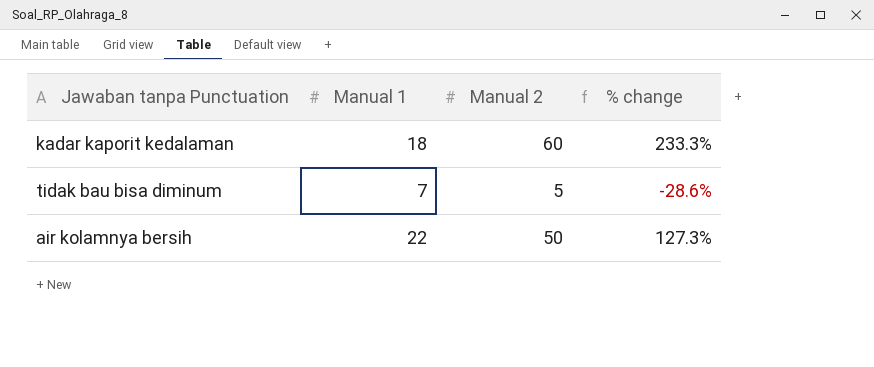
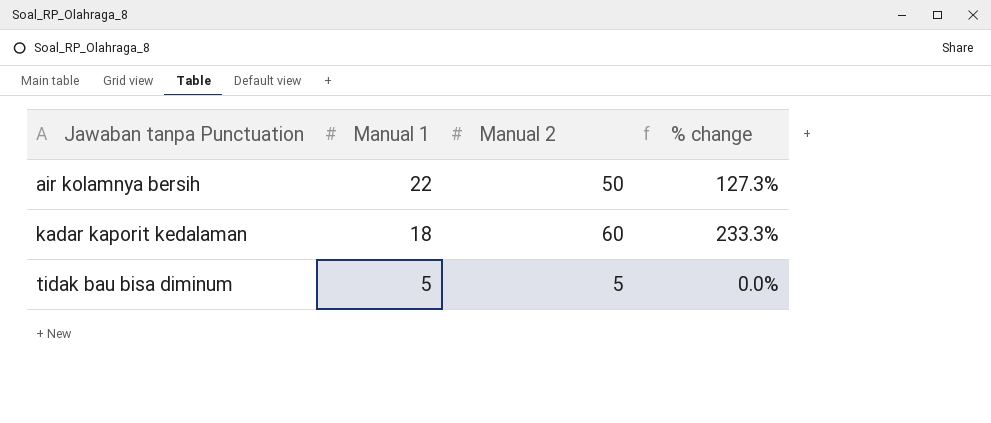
row order: none -> Jawaban tanpa Punctuation ascending
tidak bau bisa diminum | Manual 1: 7 -> 5
tidak bau bisa diminum | % change: -28.6% -> 0.0%

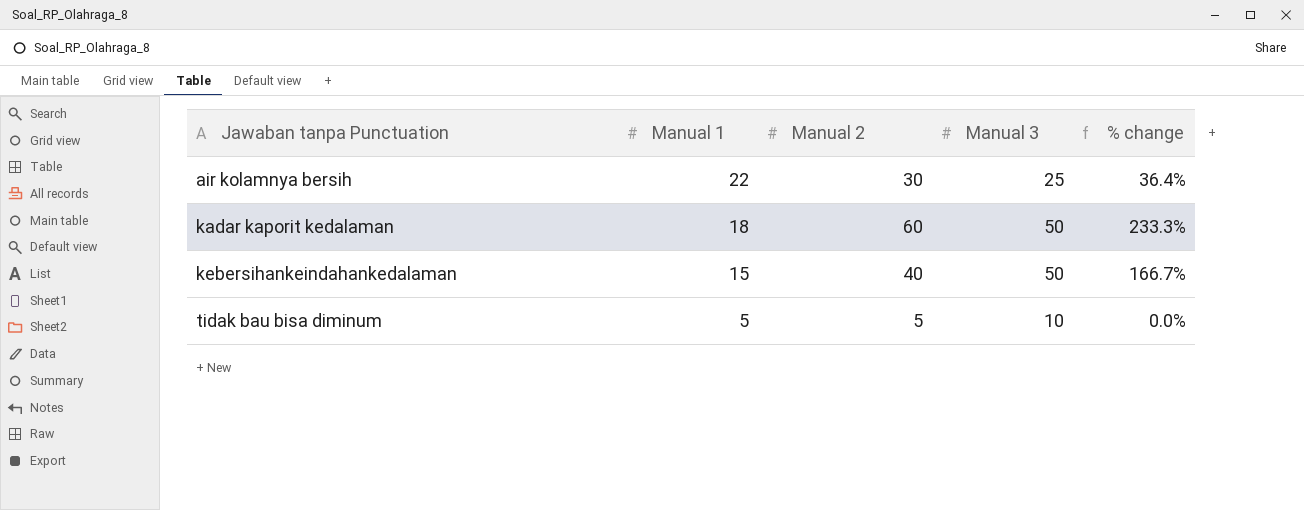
column Manual 3 | position: none -> 4
air kolamnya bersih | Manual 2: 50 -> 30
air kolamnya bersih | % change: 127.3% -> 36.4%
row kebersihankeindahankedalaman: none -> 15 | 40 | 50 | 166.7%

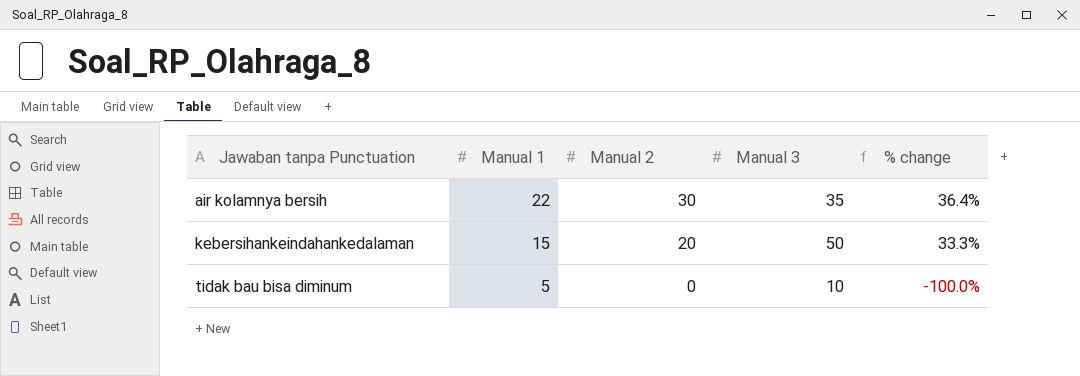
row kadar kaporit kedalaman: 18 | 60 | 50 | 233.3% -> none
air kolamnya bersih | Manual 3: 25 -> 35
kebersihankeindahankedalaman | Manual 2: 40 -> 20
kebersihankeindahankedalaman | % change: 166.7% -> 33.3%
tidak bau bisa diminum | Manual 2: 5 -> 0
tidak bau bisa diminum | % change: 0.0% -> -100.0%

